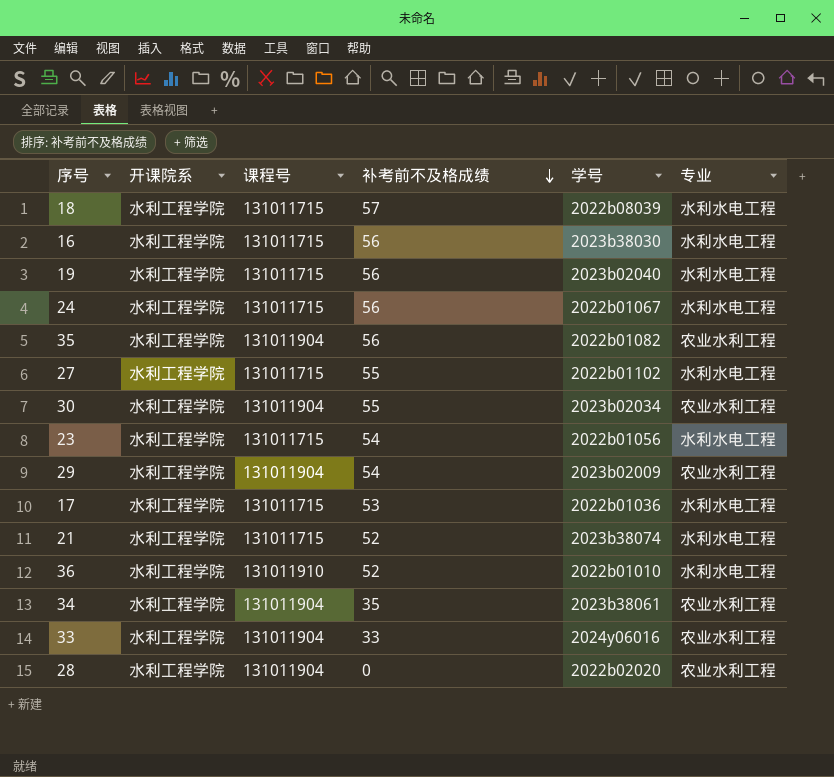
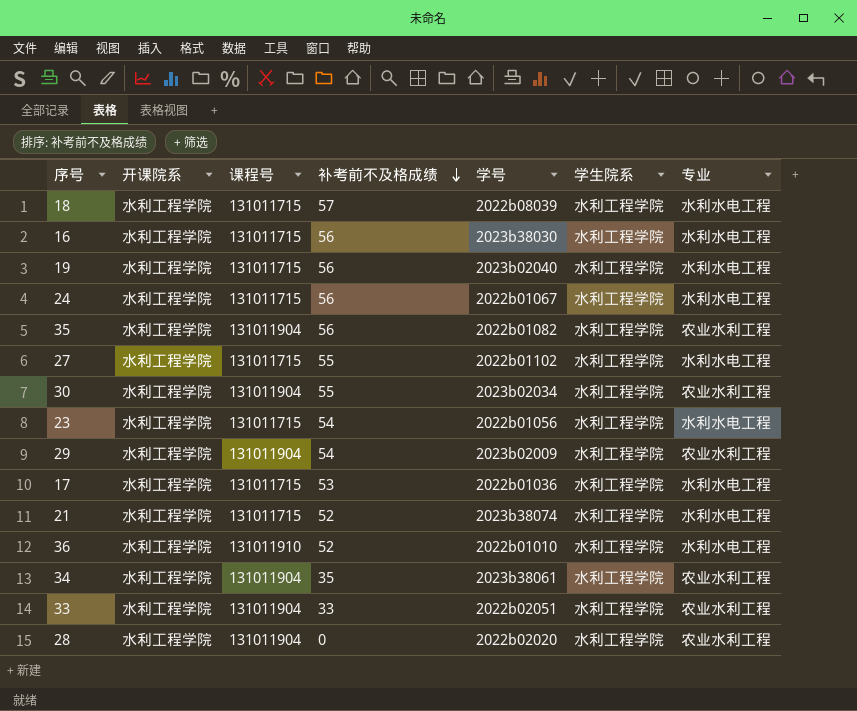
column 学生院系 | position: none -> 6
33 | 学号: 2024y06016 -> 2022b02051

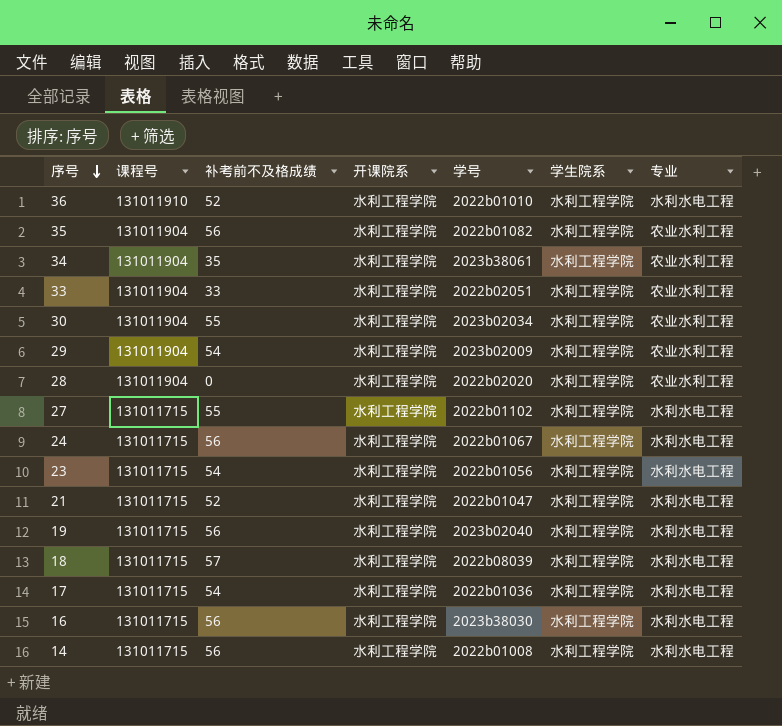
row order: 补考前不及格成绩 descending -> 序号 descending
column 开课院系 | position: 2 -> 4
21 | 学号: 2023b38074 -> 2022b01047
17 | 补考前不及格成绩: 53 -> 54
row 14: none -> 131011715 | 56 | 水利工程学院 | 2022b01008 | 水利工程学院 | 水利水电工程

